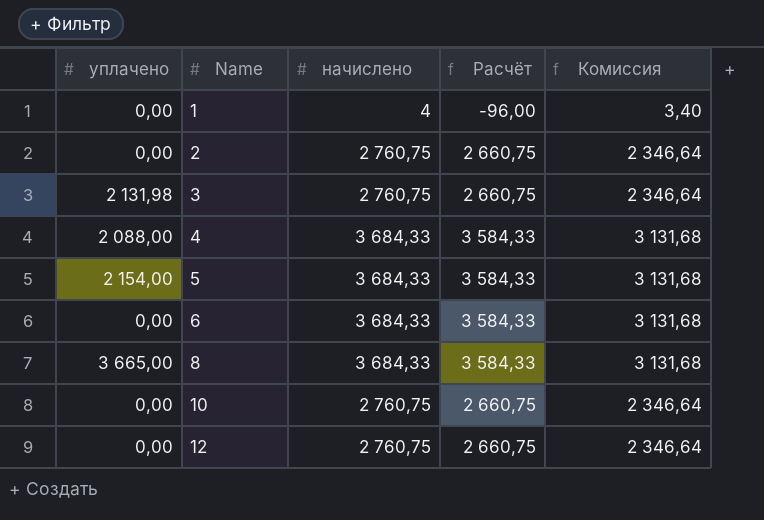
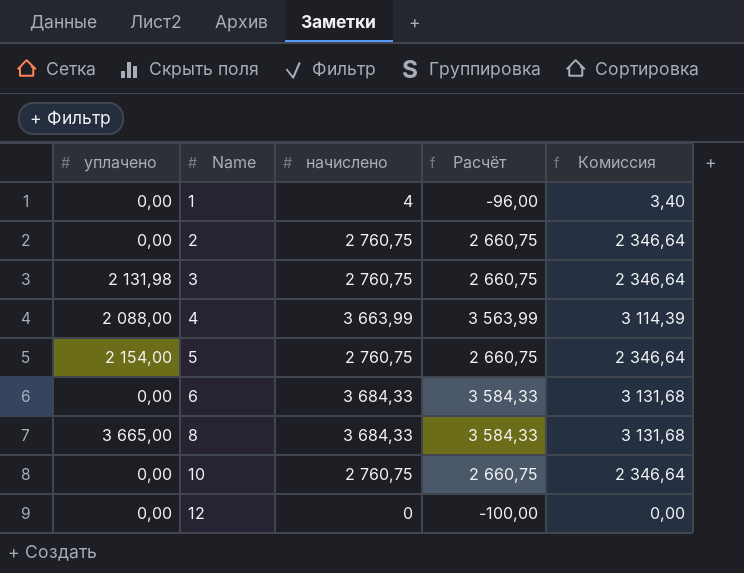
4 | начислено: 3 684,33 -> 3 663,99
4 | Расчёт: 3 584,33 -> 3 563,99
4 | Комиссия: 3 131,68 -> 3 114,39
5 | начислено: 3 684,33 -> 2 760,75
5 | Расчёт: 3 584,33 -> 2 660,75
5 | Комиссия: 3 131,68 -> 2 346,64
12 | начислено: 2 760,75 -> 0
12 | Расчёт: 2 660,75 -> -100,00
12 | Комиссия: 2 346,64 -> 0,00

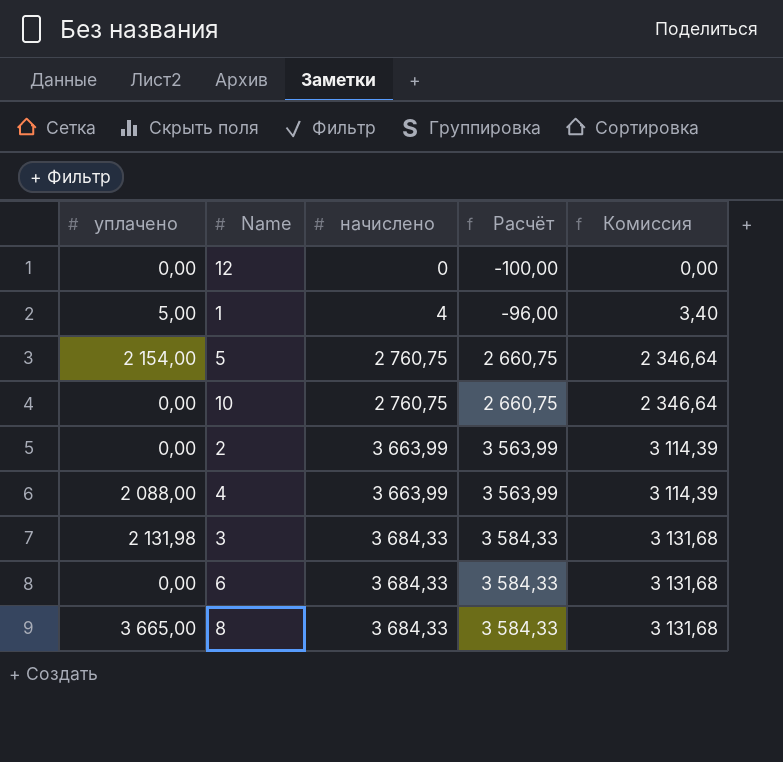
row order: Name ascending -> начислено ascending
1 | уплачено: 0,00 -> 5,00
2 | начислено: 2 760,75 -> 3 663,99
2 | Расчёт: 2 660,75 -> 3 563,99
2 | Комиссия: 2 346,64 -> 3 114,39
3 | начислено: 2 760,75 -> 3 684,33
3 | Расчёт: 2 660,75 -> 3 584,33
3 | Комиссия: 2 346,64 -> 3 131,68

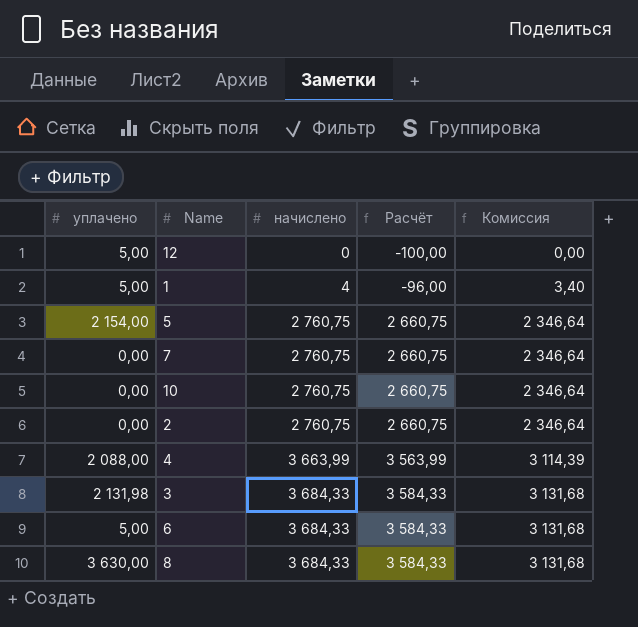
12 | уплачено: 0,00 -> 5,00
row 7: none -> 0,00 | 2 760,75 | 2 660,75 | 2 346,64
2 | начислено: 3 663,99 -> 2 760,75
2 | Расчёт: 3 563,99 -> 2 660,75
2 | Комиссия: 3 114,39 -> 2 346,64
6 | уплачено: 0,00 -> 5,00
8 | уплачено: 3 665,00 -> 3 630,00

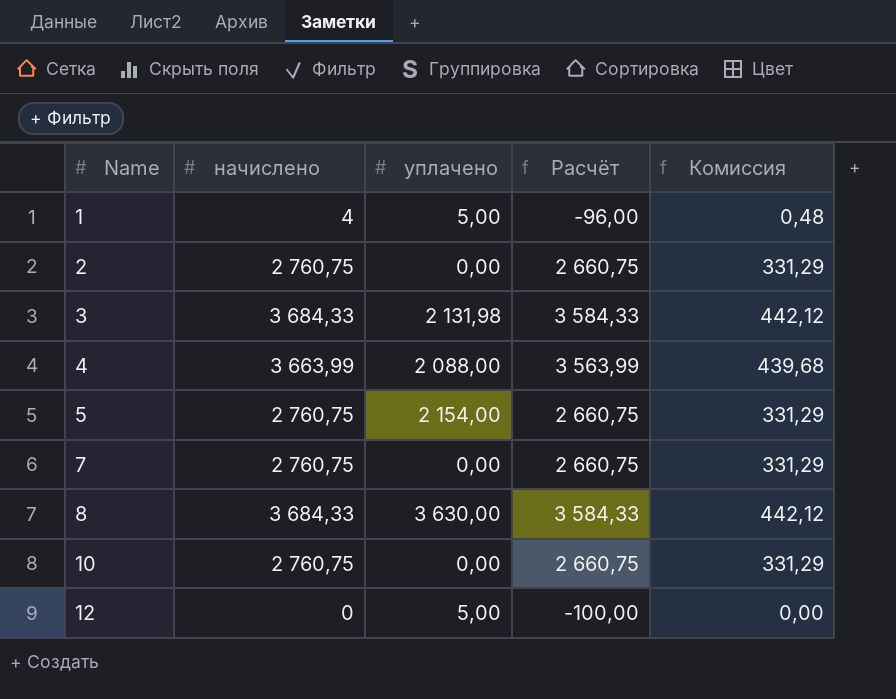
row order: начислено ascending -> Name ascending
column уплачено | position: 1 -> 3
column Комиссия | formula: [начислено] * 0,85 -> [начислено] * 0,12
row 6: 5,00 | 3 684,33 | 3 584,33 | 3 131,68 -> none

